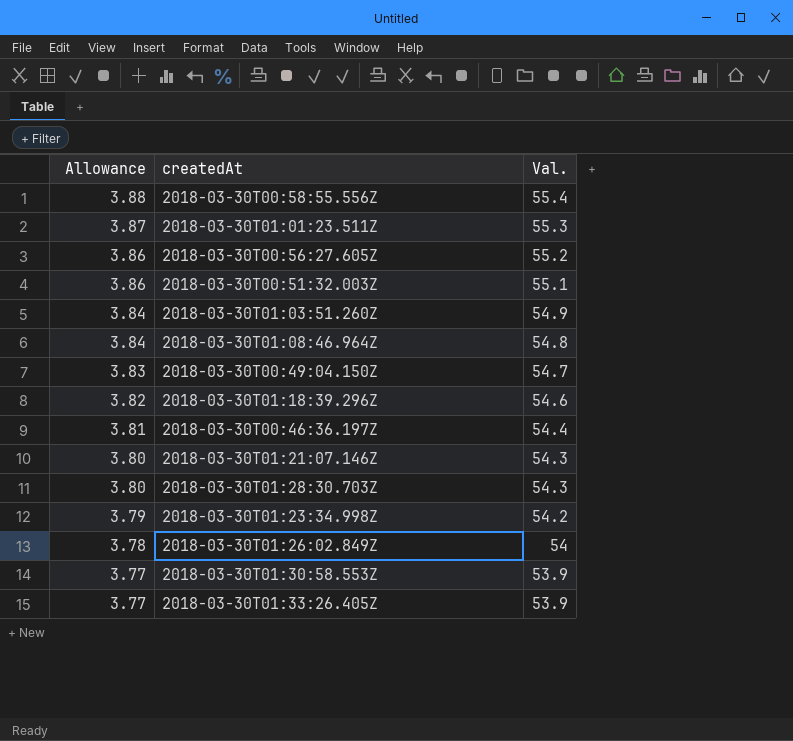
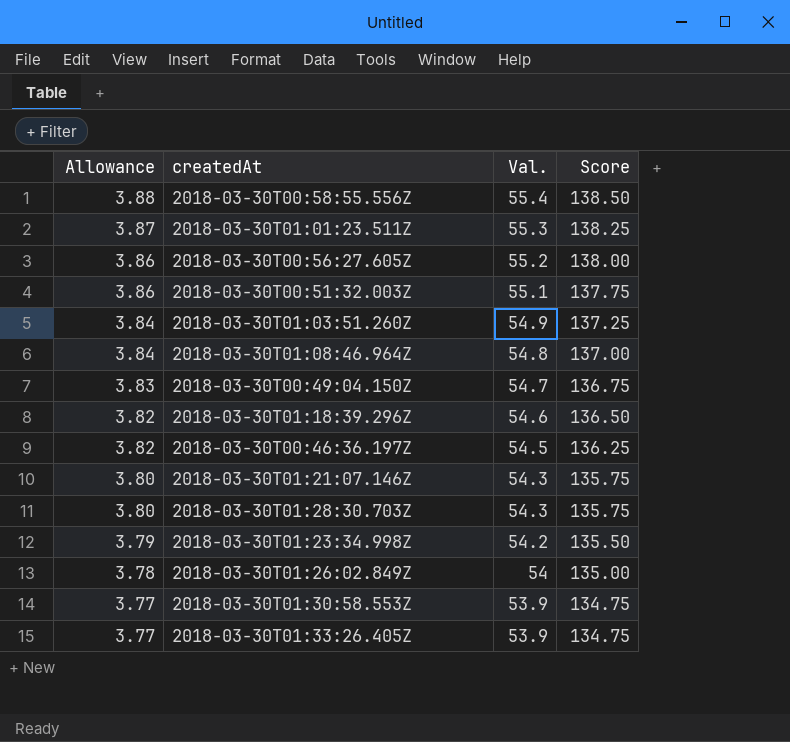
column Score | formula: none -> [Val.] * 2.5
2018-03-30T00:46:36.197Z | Allowance: 3.81 -> 3.82
2018-03-30T00:46:36.197Z | Val.: 54.4 -> 54.5

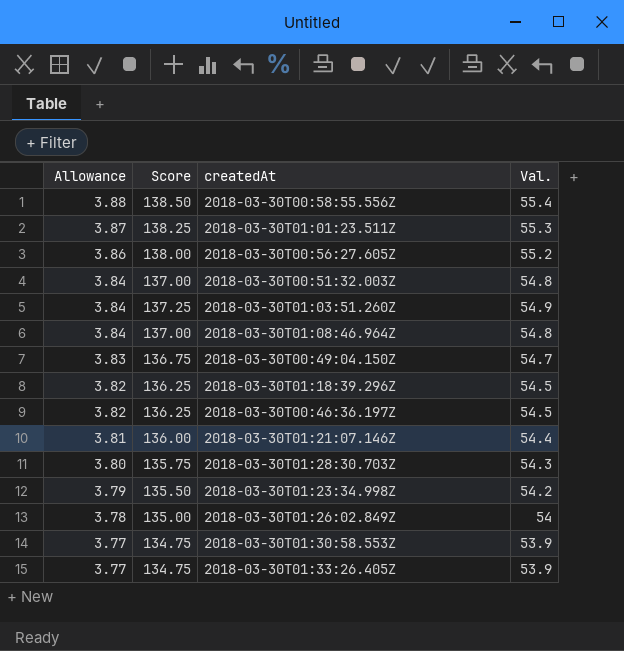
column Score | position: 4 -> 2
2018-03-30T00:51:32.003Z | Allowance: 3.86 -> 3.84
2018-03-30T00:51:32.003Z | Score: 137.75 -> 137.00
2018-03-30T00:51:32.003Z | Val.: 55.1 -> 54.8
2018-03-30T01:18:39.296Z | Score: 136.50 -> 136.25
2018-03-30T01:18:39.296Z | Val.: 54.6 -> 54.5
2018-03-30T01:21:07.146Z | Allowance: 3.80 -> 3.81
2018-03-30T01:21:07.146Z | Score: 135.75 -> 136.00
2018-03-30T01:21:07.146Z | Val.: 54.3 -> 54.4

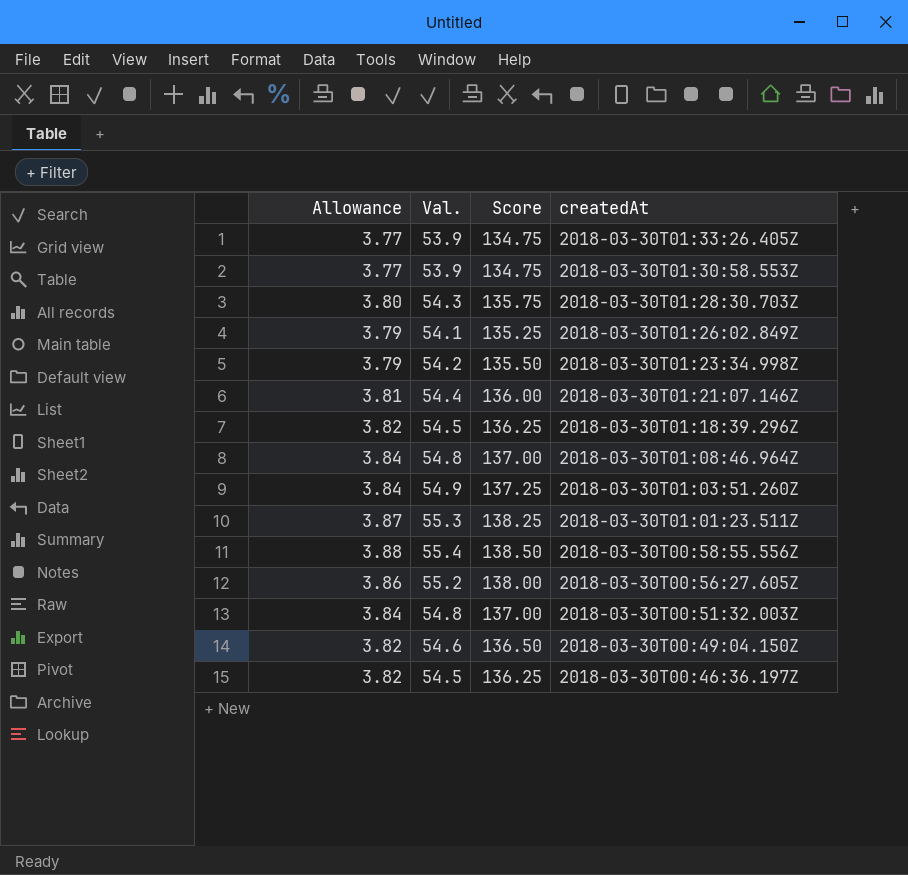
row order: Allowance descending -> createdAt descending
column Val. | position: 4 -> 2
2018-03-30T01:26:02.849Z | Allowance: 3.78 -> 3.79
2018-03-30T01:26:02.849Z | Val.: 54 -> 54.1
2018-03-30T01:26:02.849Z | Score: 135.00 -> 135.25
2018-03-30T00:49:04.150Z | Allowance: 3.83 -> 3.82
2018-03-30T00:49:04.150Z | Val.: 54.7 -> 54.6
2018-03-30T00:49:04.150Z | Score: 136.75 -> 136.50

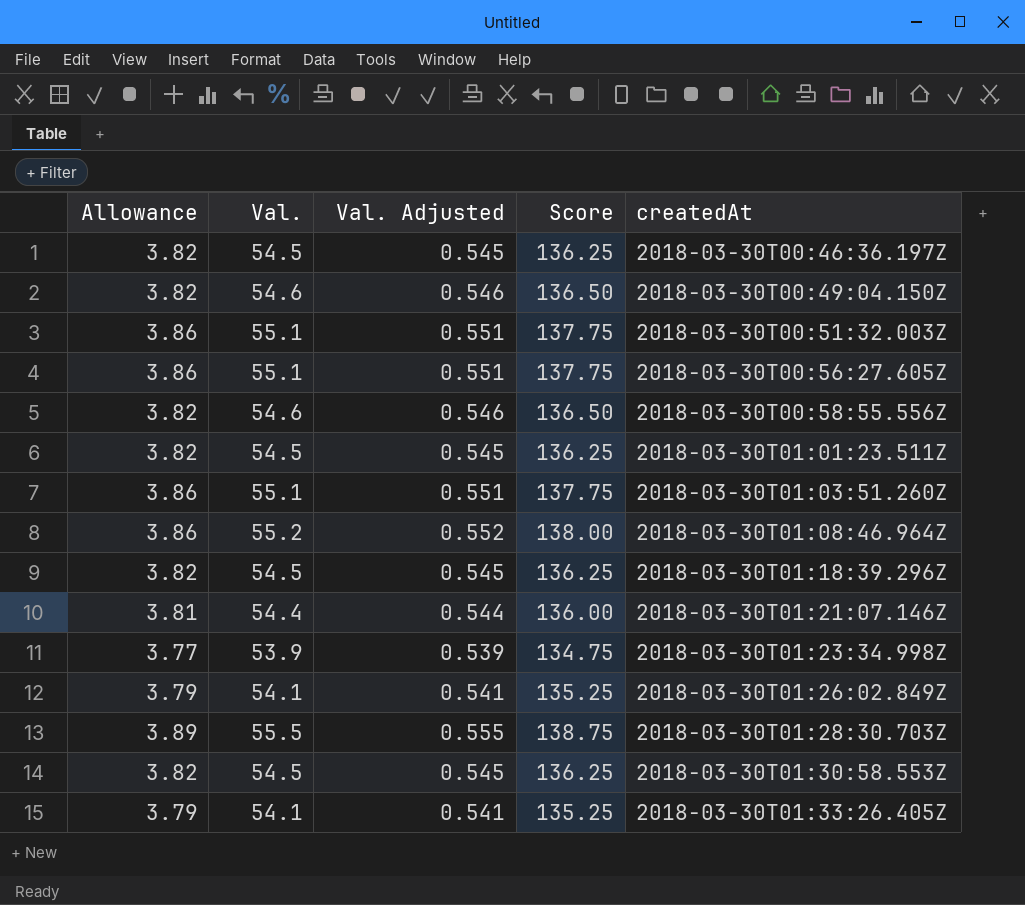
row order: createdAt descending -> createdAt ascending
column Val. Adjusted | formula: none -> [Val.] * 0.01
2018-03-30T00:51:32.003Z | Allowance: 3.84 -> 3.86
2018-03-30T00:51:32.003Z | Val.: 54.8 -> 55.1
2018-03-30T00:51:32.003Z | Score: 137.00 -> 137.75
2018-03-30T00:56:27.605Z | Val.: 55.2 -> 55.1
2018-03-30T00:56:27.605Z | Score: 138.00 -> 137.75
2018-03-30T00:58:55.556Z | Allowance: 3.88 -> 3.82
2018-03-30T00:58:55.556Z | Val.: 55.4 -> 54.6
2018-03-30T00:58:55.556Z | Score: 138.50 -> 136.50
2018-03-30T01:01:23.511Z | Allowance: 3.87 -> 3.82
2018-03-30T01:01:23.511Z | Val.: 55.3 -> 54.5
2018-03-30T01:01:23.511Z | Score: 138.25 -> 136.25
2018-03-30T01:03:51.260Z | Allowance: 3.84 -> 3.86
2018-03-30T01:03:51.260Z | Val.: 54.9 -> 55.1
2018-03-30T01:03:51.260Z | Score: 137.25 -> 137.75
2018-03-30T01:08:46.964Z | Allowance: 3.84 -> 3.86
2018-03-30T01:08:46.964Z | Val.: 54.8 -> 55.2
2018-03-30T01:08:46.964Z | Score: 137.00 -> 138.00
2018-03-30T01:23:34.998Z | Allowance: 3.79 -> 3.77
2018-03-30T01:23:34.998Z | Val.: 54.2 -> 53.9
2018-03-30T01:23:34.998Z | Score: 135.50 -> 134.75
2018-03-30T01:28:30.703Z | Allowance: 3.80 -> 3.89
2018-03-30T01:28:30.703Z | Val.: 54.3 -> 55.5
2018-03-30T01:28:30.703Z | Score: 135.75 -> 138.75
2018-03-30T01:30:58.553Z | Allowance: 3.77 -> 3.82
2018-03-30T01:30:58.553Z | Val.: 53.9 -> 54.5
2018-03-30T01:30:58.553Z | Score: 134.75 -> 136.25
2018-03-30T01:33:26.405Z | Allowance: 3.77 -> 3.79
2018-03-30T01:33:26.405Z | Val.: 53.9 -> 54.1
2018-03-30T01:33:26.405Z | Score: 134.75 -> 135.25

